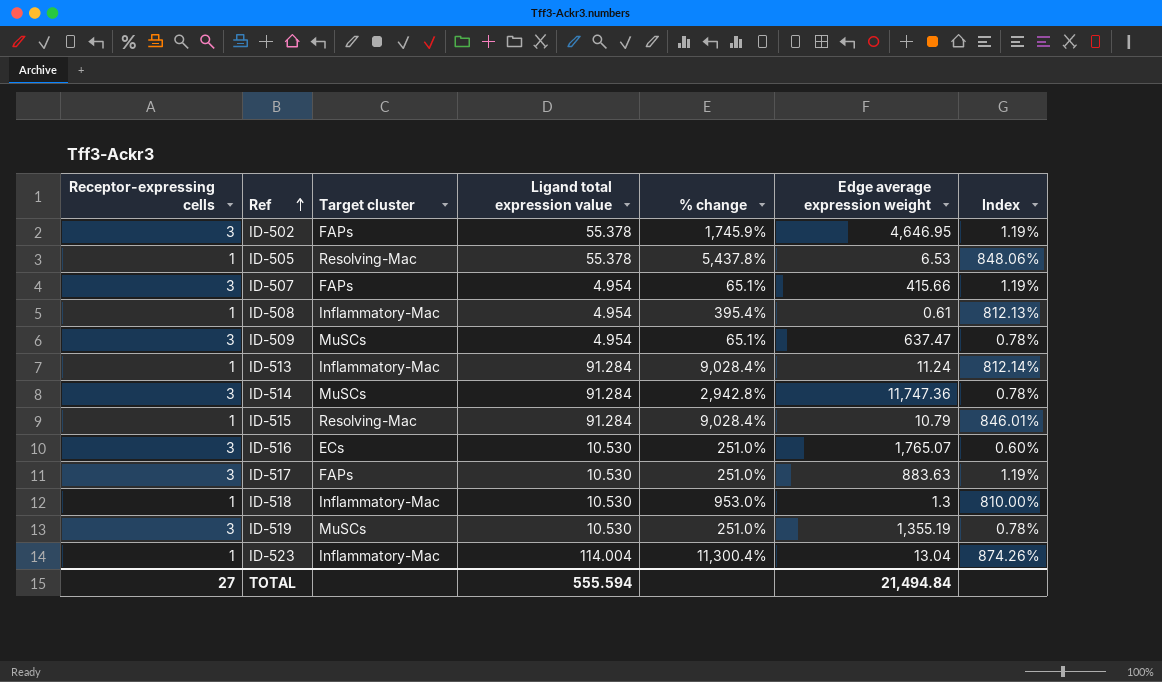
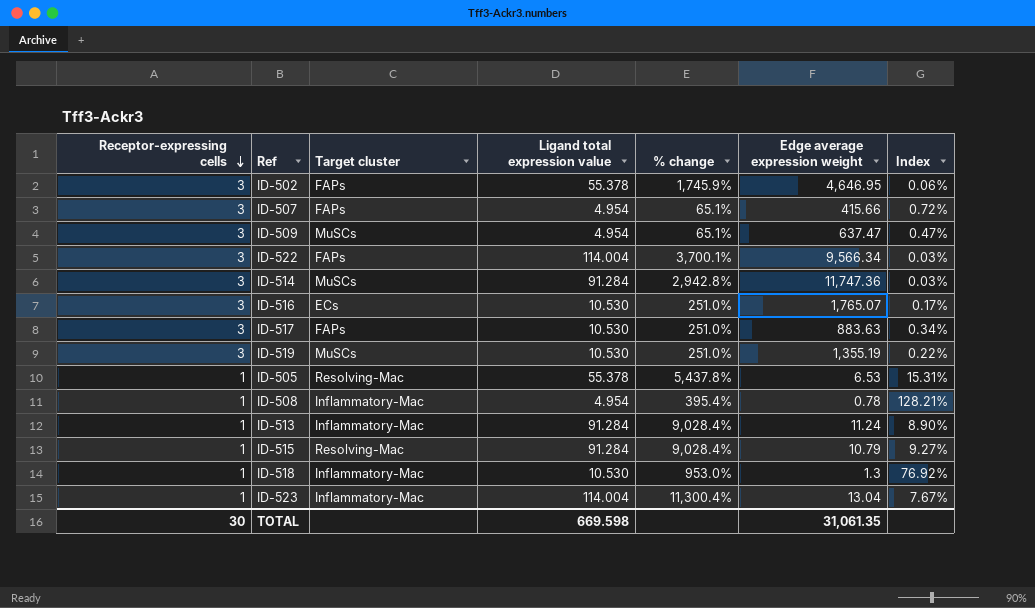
row order: Ref ascending -> Receptor-expressing cells descending
column Index | formula: [Ligand total expression value] / [Edge average expression weight] -> [Receptor-expressing cells] / [Edge average expression weight]
row ID-522: none -> 3 | FAPs | 114.004 | 3,700.1% | 9,566.34 | 0.03%
ID-508 | Edge average expression weight: 0.61 -> 0.78
TOTAL | Receptor-expressing cells: 27 -> 30
TOTAL | Ligand total expression value: 555.594 -> 669.598
TOTAL | Edge average expression weight: 21,494.84 -> 31,061.35

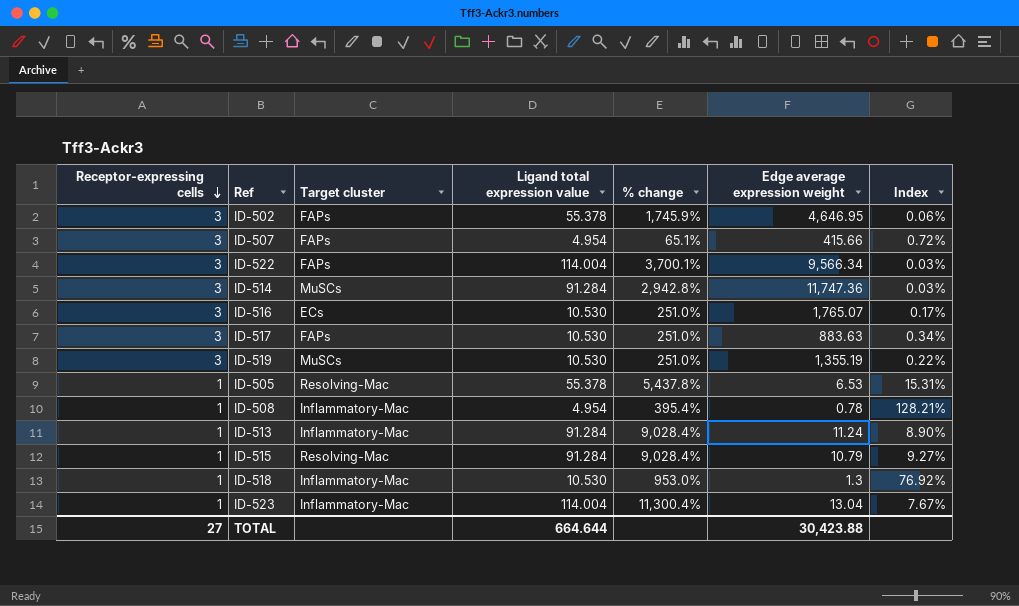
row ID-509: 3 | MuSCs | 4.954 | 65.1% | 637.47 | 0.47% -> none
TOTAL | Receptor-expressing cells: 30 -> 27
TOTAL | Ligand total expression value: 669.598 -> 664.644
TOTAL | Edge average expression weight: 31,061.35 -> 30,423.88

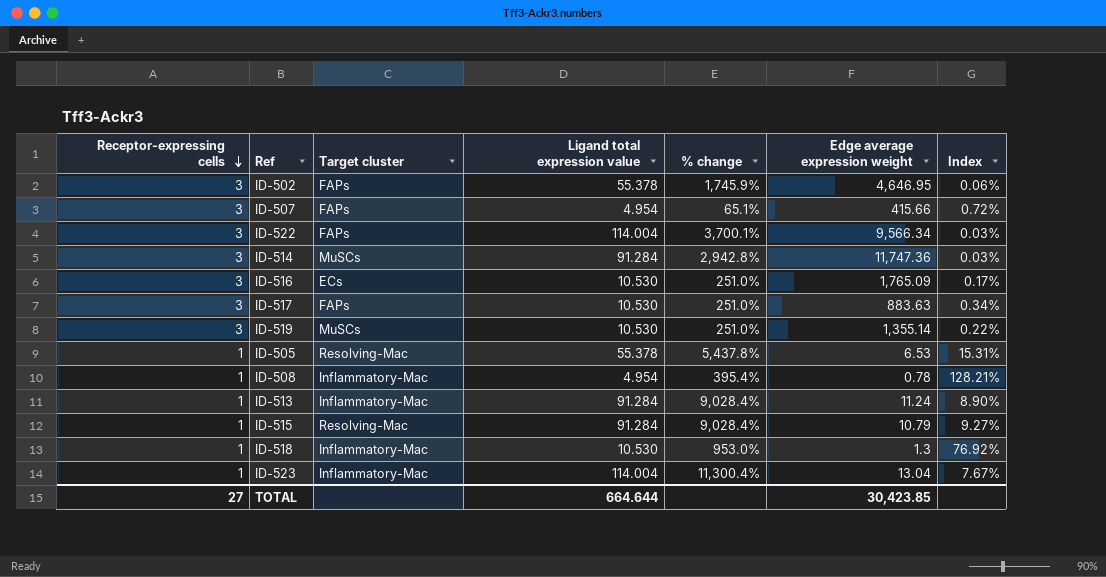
ID-516 | Edge average expression weight: 1,765.07 -> 1,765.09
ID-519 | Edge average expression weight: 1,355.19 -> 1,355.14
TOTAL | Edge average expression weight: 30,423.88 -> 30,423.85

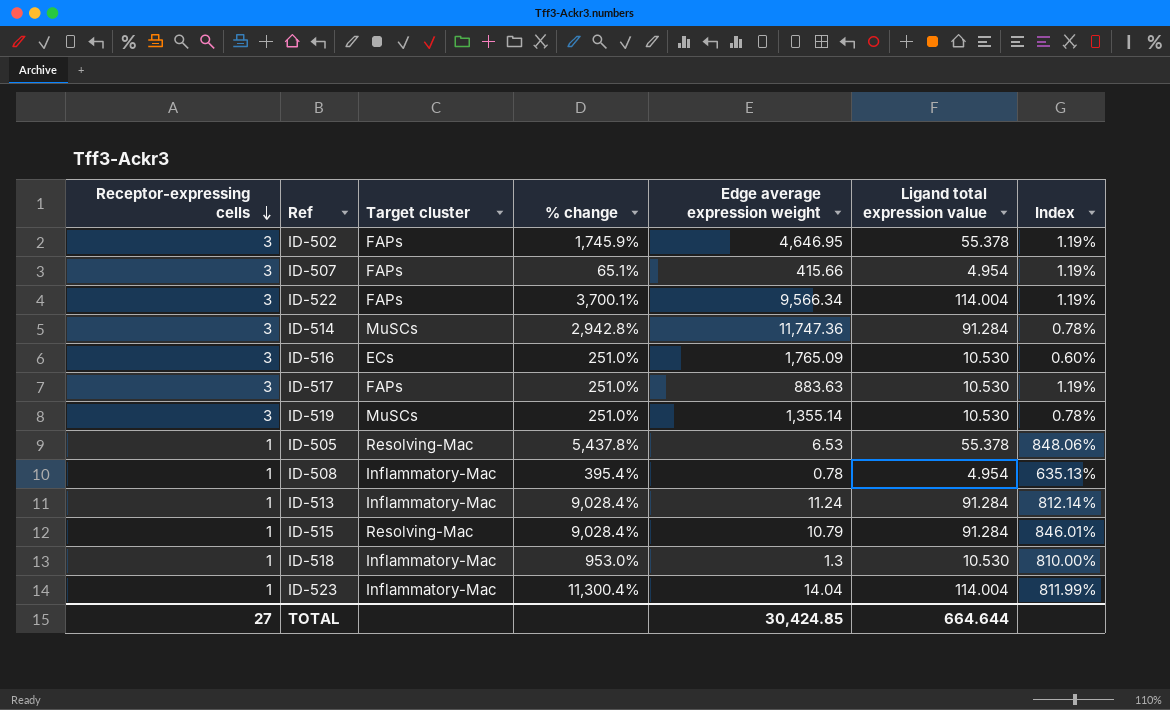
column Ligand total expression value | position: 4 -> 6
column Index | formula: [Receptor-expressing cells] / [Edge average expression weight] -> [Ligand total expression value] / [Edge average expression weight]
ID-523 | Edge average expression weight: 13.04 -> 14.04
TOTAL | Edge average expression weight: 30,423.85 -> 30,424.85

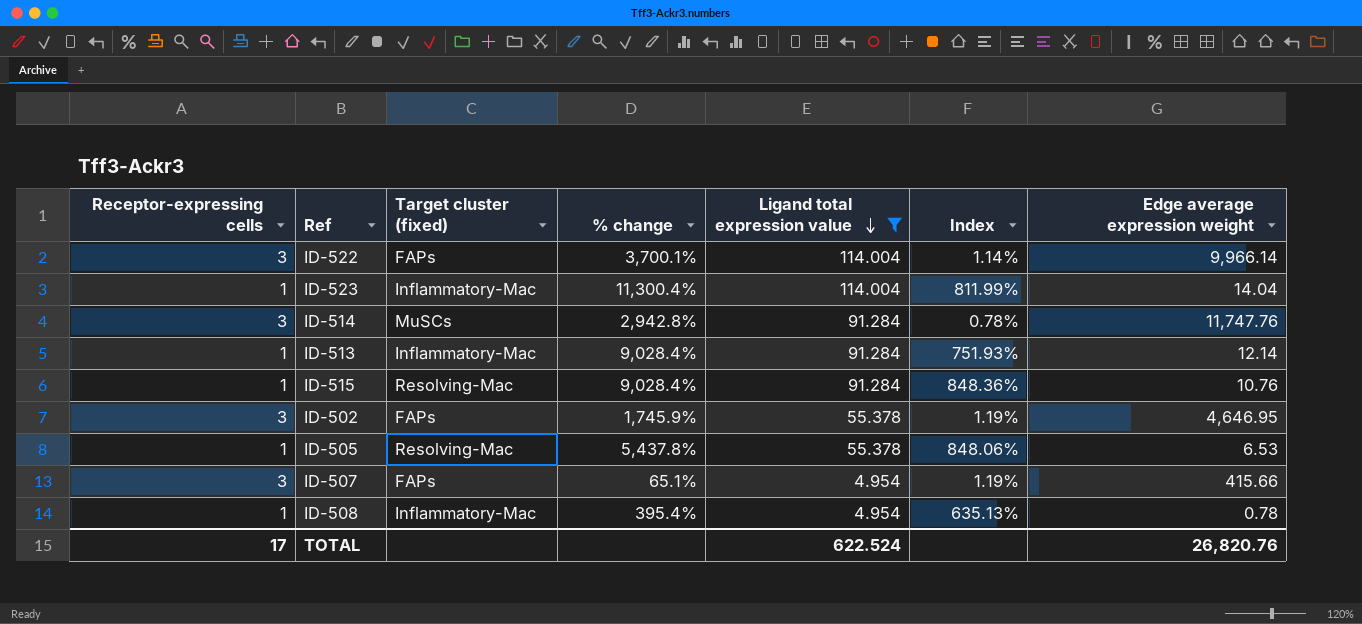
filter: none -> Ligand total expression value != 10.530
row order: Receptor-expressing cells descending -> Ligand total expression value descending
column name: Target cluster -> Target cluster (fixed)
column Edge average expression weight | position: 5 -> 7
ID-522 | Index: 1.19% -> 1.14%
ID-522 | Edge average expression weight: 9,566.34 -> 9,966.14
ID-514 | Edge average expression weight: 11,747.36 -> 11,747.76
ID-513 | Index: 812.14% -> 751.93%
ID-513 | Edge average expression weight: 11.24 -> 12.14
ID-515 | Index: 846.01% -> 848.36%
ID-515 | Edge average expression weight: 10.79 -> 10.76
TOTAL | Receptor-expressing cells: 27 -> 17
TOTAL | Ligand total expression value: 664.644 -> 622.524
TOTAL | Edge average expression weight: 30,424.85 -> 26,820.76

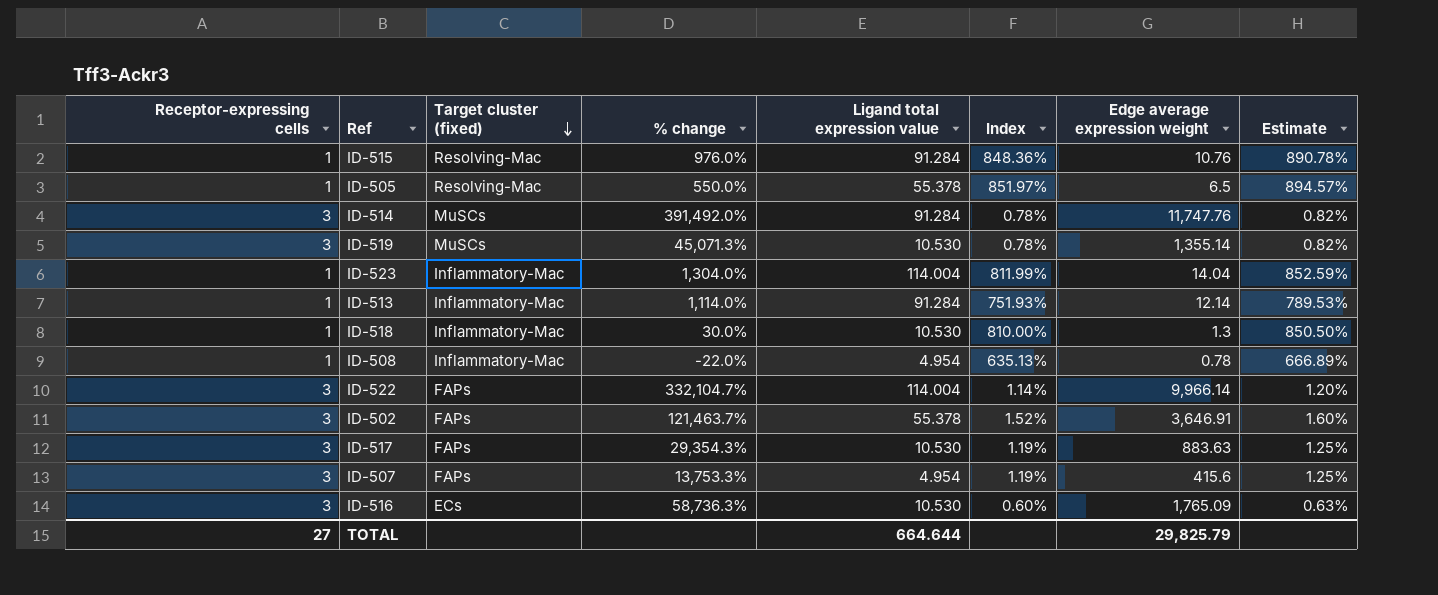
filter: Ligand total expression value != 10.530 -> none
row order: Ligand total expression value descending -> Target cluster (fixed) descending
column % change | formula: ([Ligand total expression value] - [Receptor-expressing cells]) / [Receptor-expressing cells] -> ([Edge average expression weight] - [Receptor-expressing cells]) / [Receptor-expressing cells]
column Estimate | formula: none -> [Index] * 1.05
ID-505 | Index: 848.06% -> 851.97%
ID-505 | Edge average expression weight: 6.53 -> 6.5
ID-502 | Index: 1.19% -> 1.52%
ID-502 | Edge average expression weight: 4,646.95 -> 3,646.91
ID-507 | Edge average expression weight: 415.66 -> 415.6
TOTAL | Receptor-expressing cells: 17 -> 27
TOTAL | Ligand total expression value: 622.524 -> 664.644
TOTAL | Edge average expression weight: 26,820.76 -> 29,825.79

